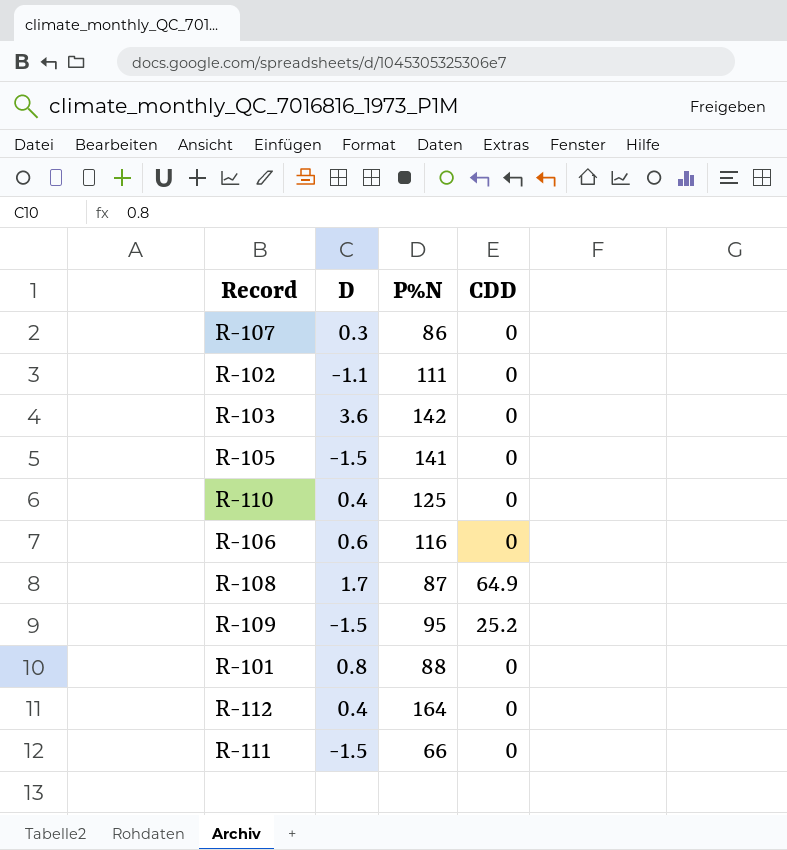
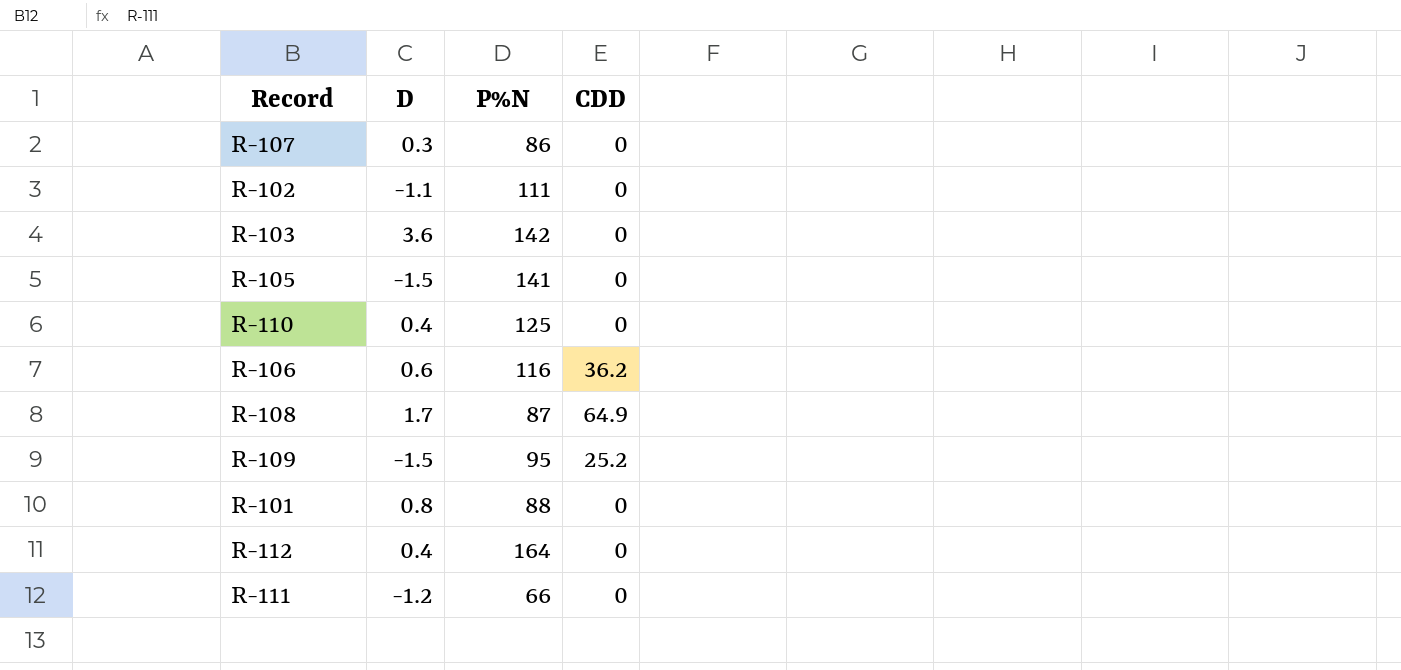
R-106 | CDD: 0 -> 36.2
R-111 | D: -1.5 -> -1.2

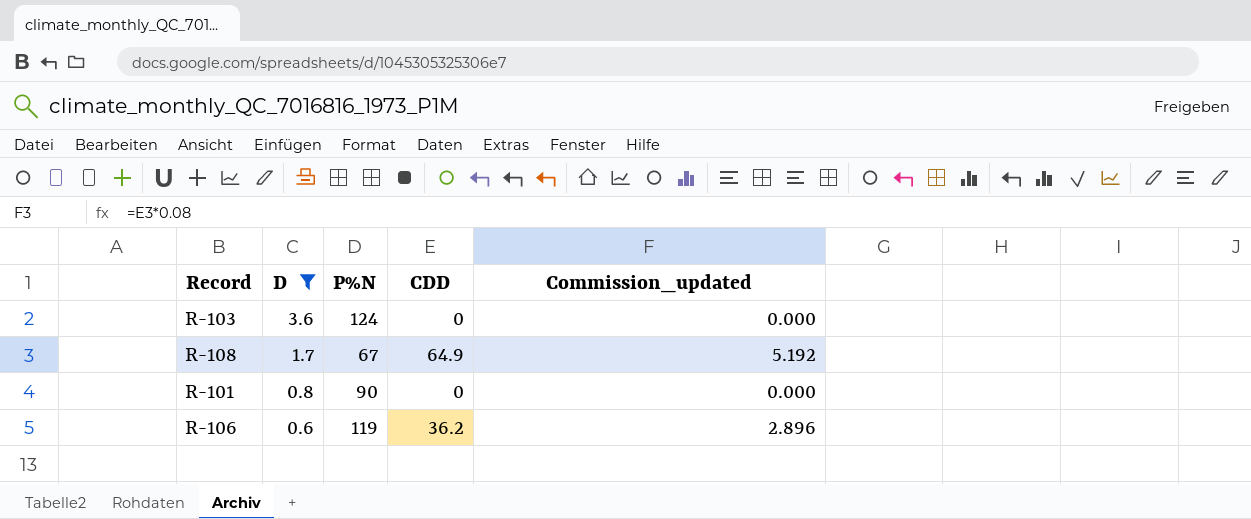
filter: none -> D >= 0.6
row order: none -> D descending
column Commission_updated | formula: none -> [CDD] * 0.08
R-103 | P%N: 142 -> 124
R-108 | P%N: 87 -> 67
R-101 | P%N: 88 -> 90
R-106 | P%N: 116 -> 119

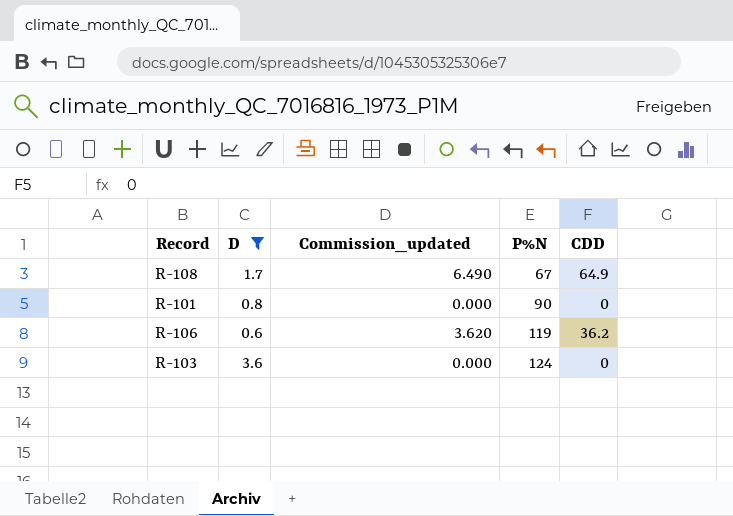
row order: D descending -> P%N ascending
column Commission_updated | formula: [CDD] * 0.08 -> [CDD] * 0.1
column Commission_updated | position: 5 -> 3

